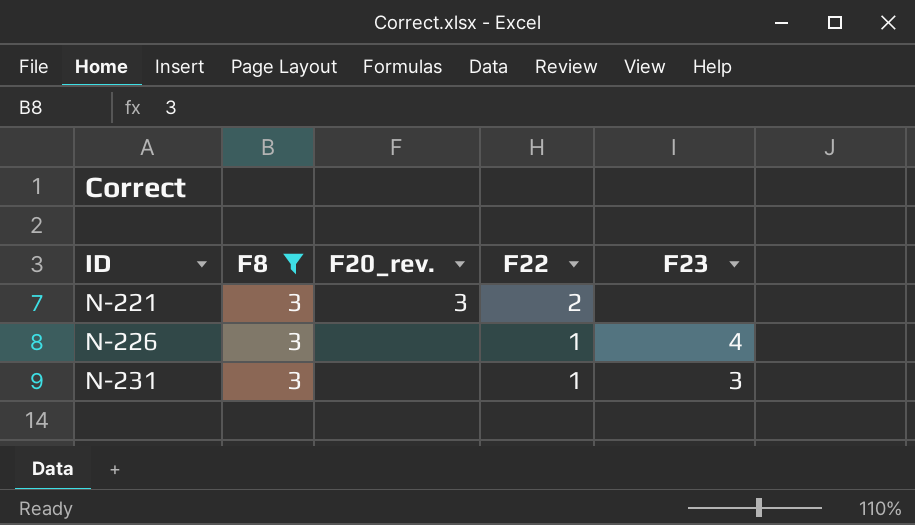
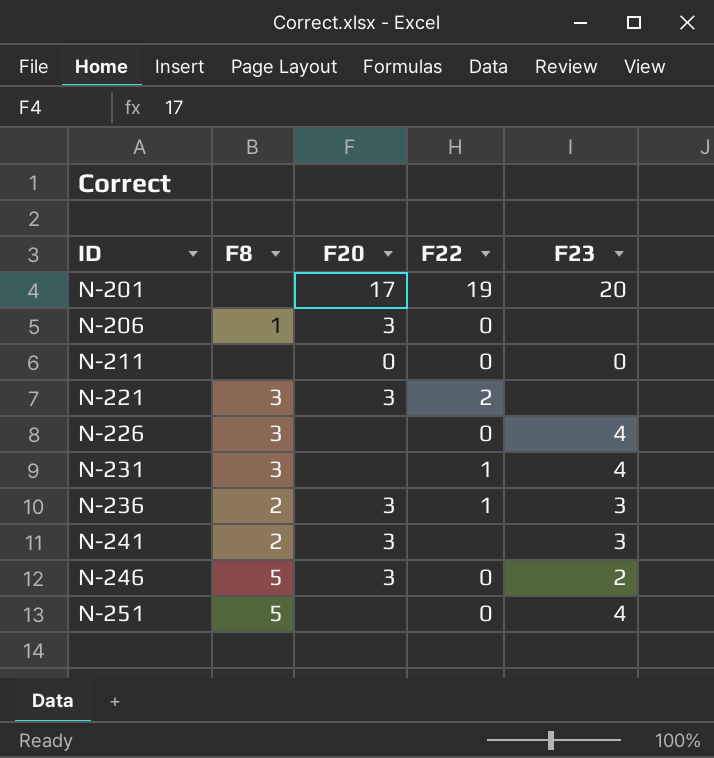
filter: F8 = 3 -> none
column name: F20_rev. -> F20
N-226 | F22: 1 -> 0
N-231 | F23: 3 -> 4

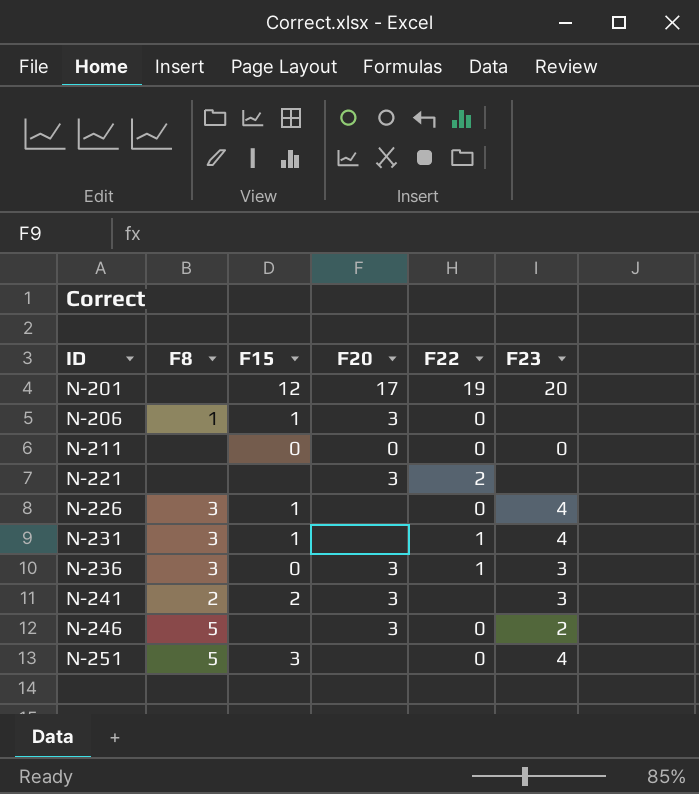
column F15 | position: none -> 3
N-221 | F8: 3 -> none
N-236 | F8: 2 -> 3

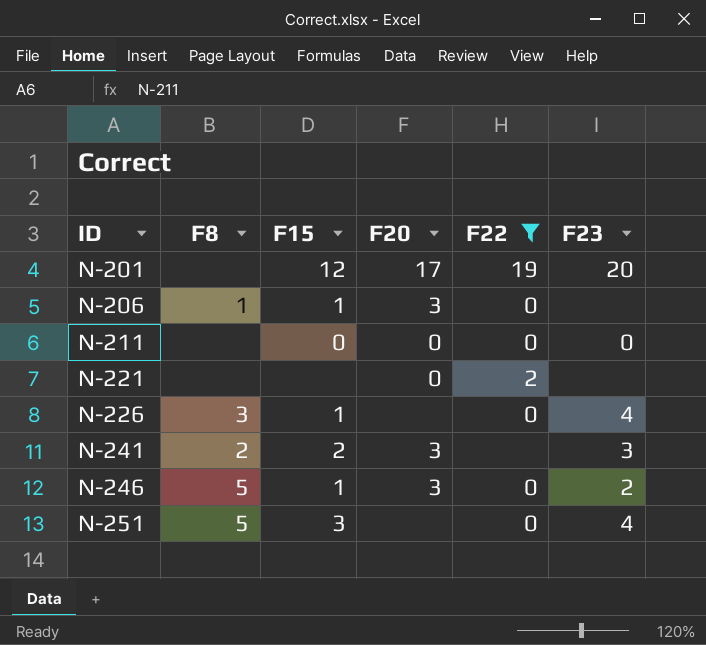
filter: none -> F22 != 1
N-221 | F20: 3 -> 0
N-246 | F15: none -> 1

